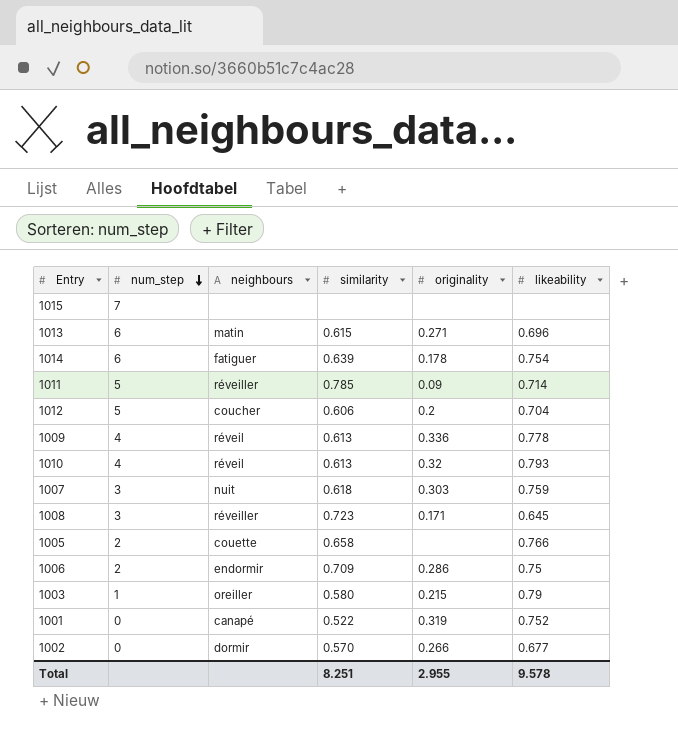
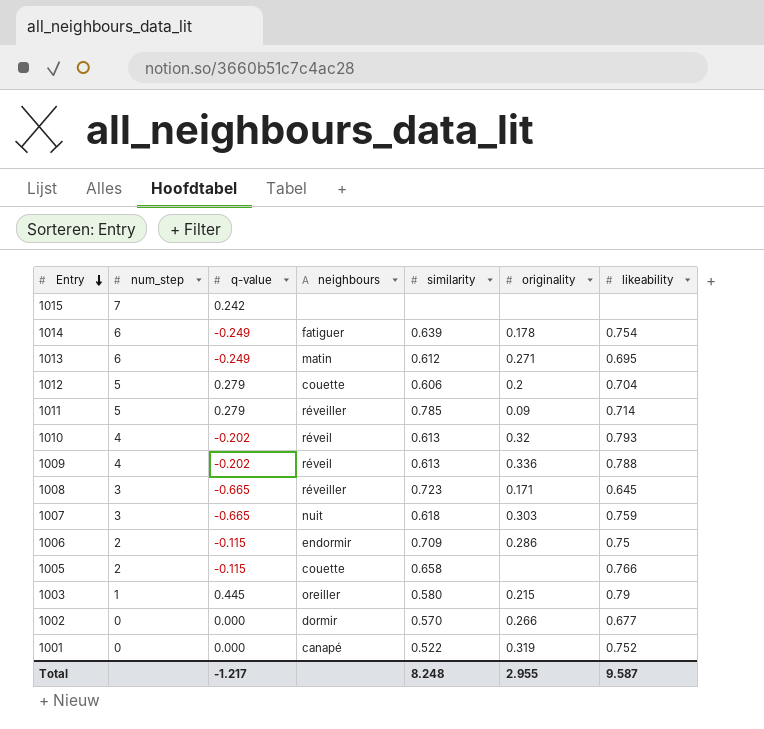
row order: num_step descending -> Entry descending
column q-value | position: none -> 3
1013 | similarity: 0.615 -> 0.612
1013 | likeability: 0.696 -> 0.695
1012 | neighbours: coucher -> couette
1009 | likeability: 0.778 -> 0.788
Total | similarity: 8.251 -> 8.248
Total | likeability: 9.578 -> 9.587

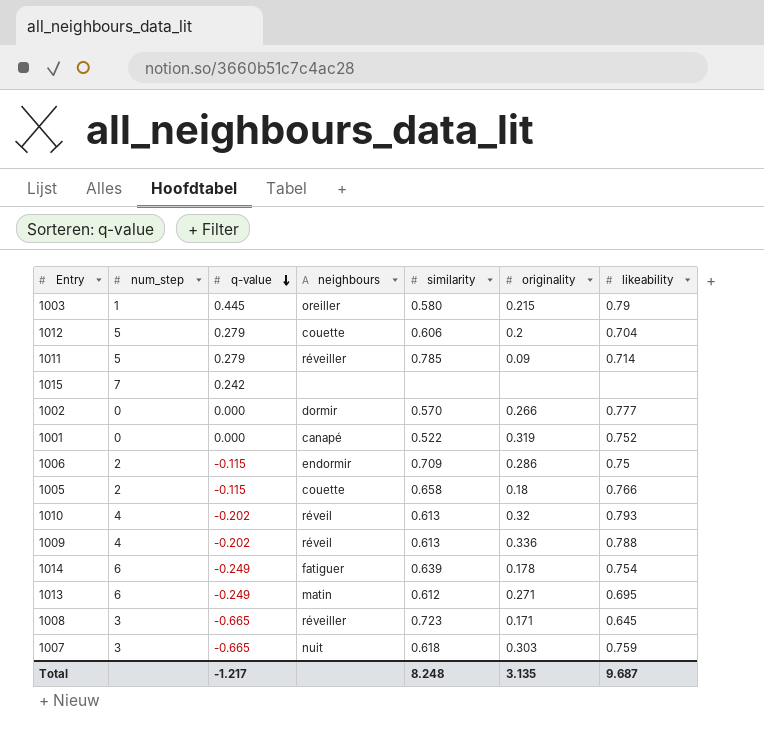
row order: Entry descending -> q-value descending
1002 | likeability: 0.677 -> 0.777
1005 | originality: none -> 0.18
Total | originality: 2.955 -> 3.135
Total | likeability: 9.587 -> 9.687

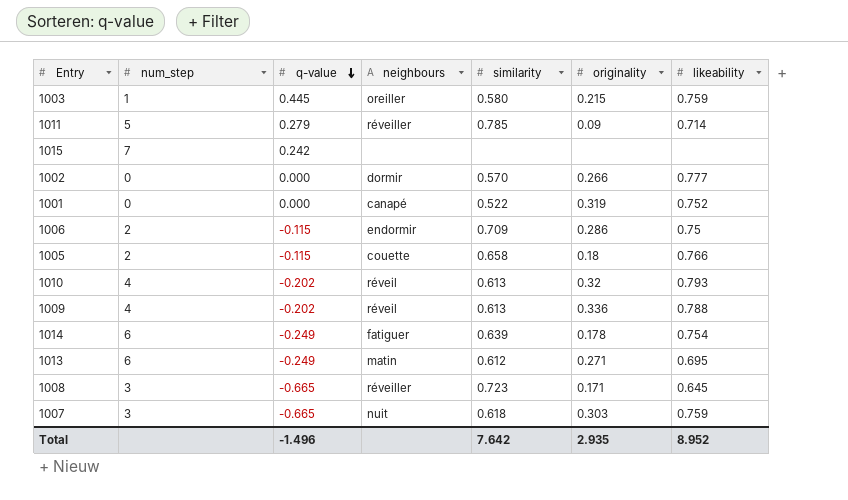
row 1012: 5 | 0.279 | couette | 0.606 | 0.2 | 0.704 -> none
1003 | likeability: 0.79 -> 0.759
Total | q-value: -1.217 -> -1.496
Total | similarity: 8.248 -> 7.642
Total | originality: 3.135 -> 2.935
Total | likeability: 9.687 -> 8.952

